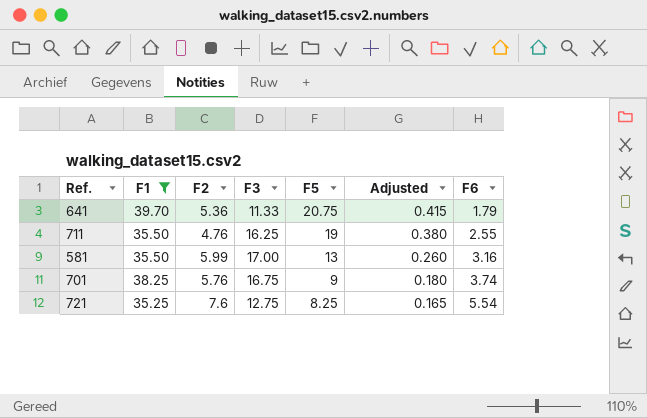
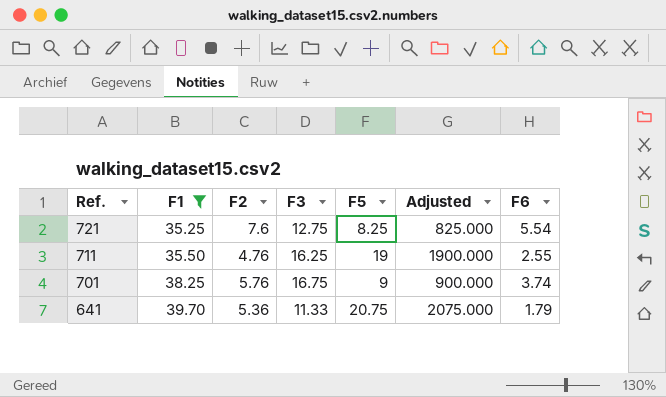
row order: F5 descending -> Ref. descending
column Adjusted | formula: [F5] * 0.02 -> [F5] * 100
row 581: 35.50 | 5.99 | 17.00 | 13 | 0.260 | 3.16 -> none

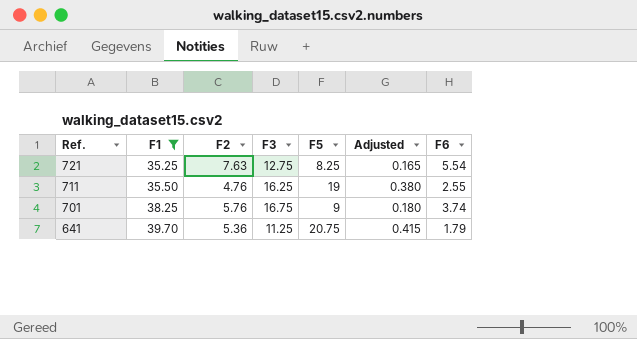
column Adjusted | formula: [F5] * 100 -> [F5] * 0.02
721 | F2: 7.6 -> 7.63
641 | F3: 11.33 -> 11.25

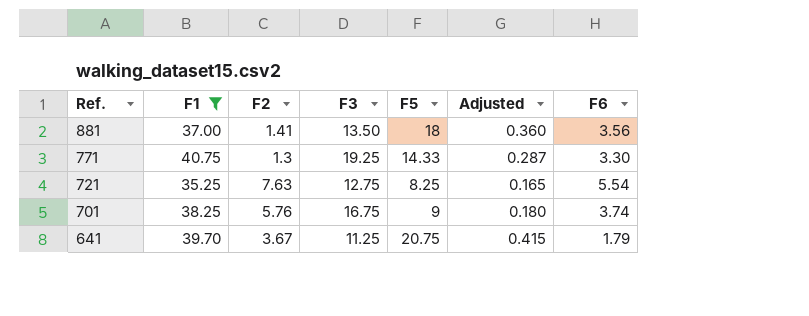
row 711: 35.50 | 4.76 | 16.25 | 19 | 0.380 | 2.55 -> none
row 881: none -> 37.00 | 1.41 | 13.50 | 18 | 0.360 | 3.56
row 771: none -> 40.75 | 1.3 | 19.25 | 14.33 | 0.287 | 3.30
641 | F2: 5.36 -> 3.67

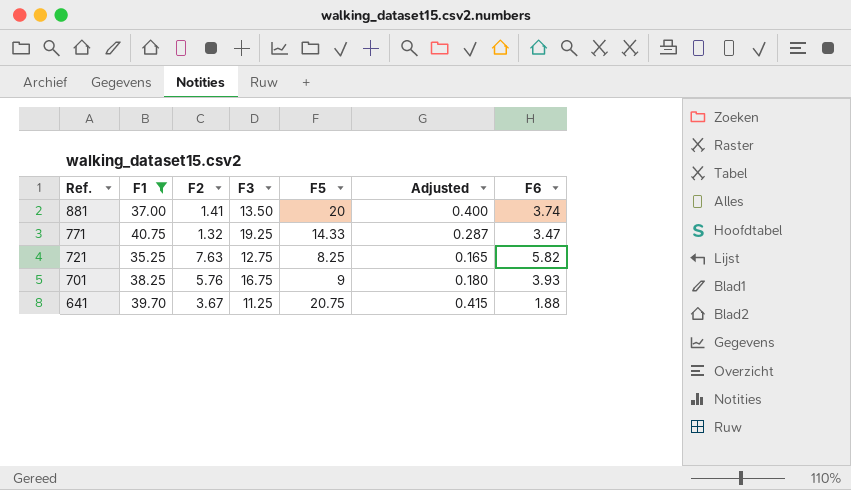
881 | F5: 18 -> 20
881 | Adjusted: 0.360 -> 0.400
881 | F6: 3.56 -> 3.74
771 | F2: 1.3 -> 1.32
771 | F6: 3.30 -> 3.47
721 | F6: 5.54 -> 5.82
701 | F6: 3.74 -> 3.93
641 | F6: 1.79 -> 1.88

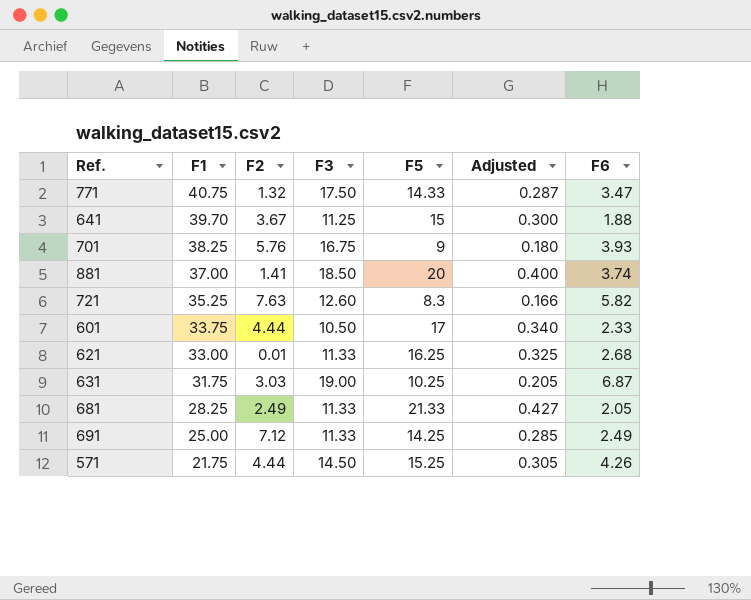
filter: F1 >= 35.25 -> none
row order: Ref. descending -> F1 descending
771 | F3: 19.25 -> 17.50
641 | F5: 20.75 -> 15
641 | Adjusted: 0.415 -> 0.300
881 | F3: 13.50 -> 18.50
721 | F3: 12.75 -> 12.60
721 | F5: 8.25 -> 8.3
721 | Adjusted: 0.165 -> 0.166

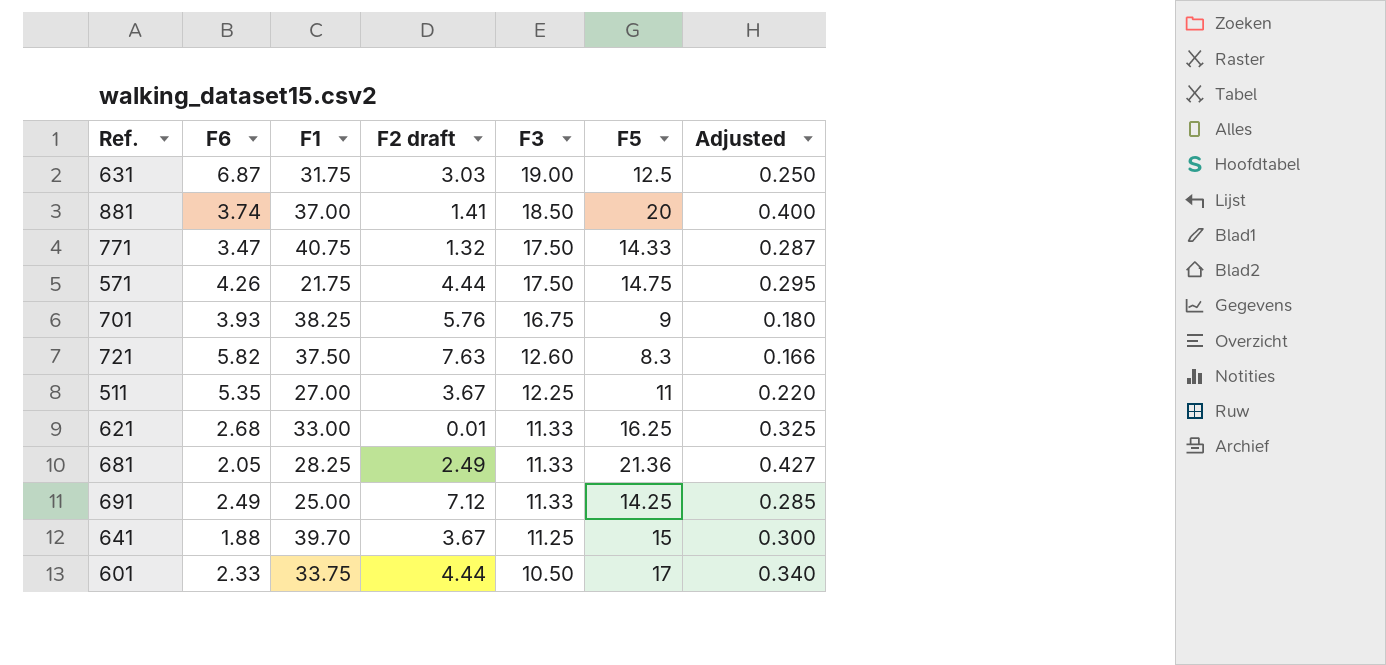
row order: F1 descending -> F3 descending
column F6 | position: 7 -> 2
column name: F2 -> F2 draft
631 | F5: 10.25 -> 12.5
631 | Adjusted: 0.205 -> 0.250
571 | F3: 14.50 -> 17.50
571 | F5: 15.25 -> 14.75
571 | Adjusted: 0.305 -> 0.295
721 | F1: 35.25 -> 37.50
row 511: none -> 5.35 | 27.00 | 3.67 | 12.25 | 11 | 0.220
681 | F5: 21.33 -> 21.36

